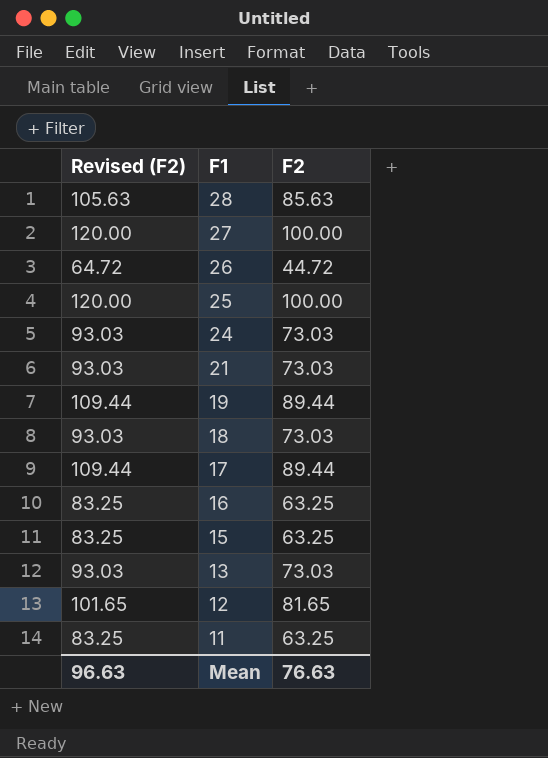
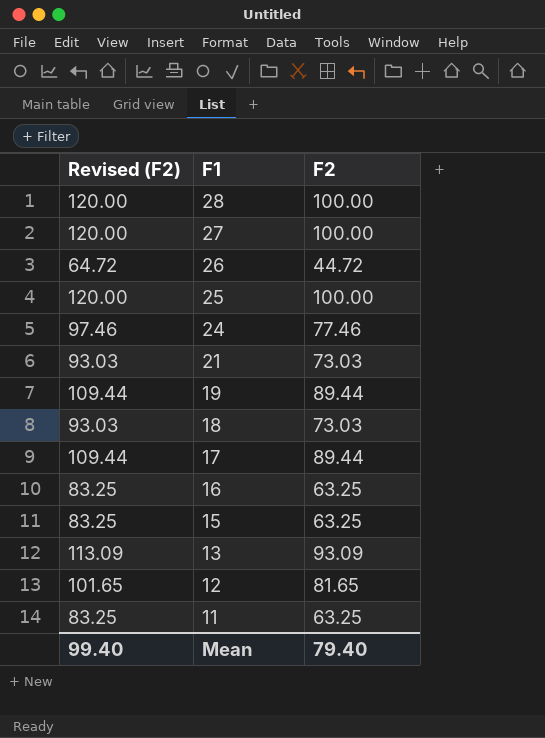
28 | Revised (F2): 105.63 -> 120.00
28 | F2: 85.63 -> 100.00
24 | Revised (F2): 93.03 -> 97.46
24 | F2: 73.03 -> 77.46
13 | Revised (F2): 93.03 -> 113.09
13 | F2: 73.03 -> 93.09
Mean | Revised (F2): 96.63 -> 99.40
Mean | F2: 76.63 -> 79.40

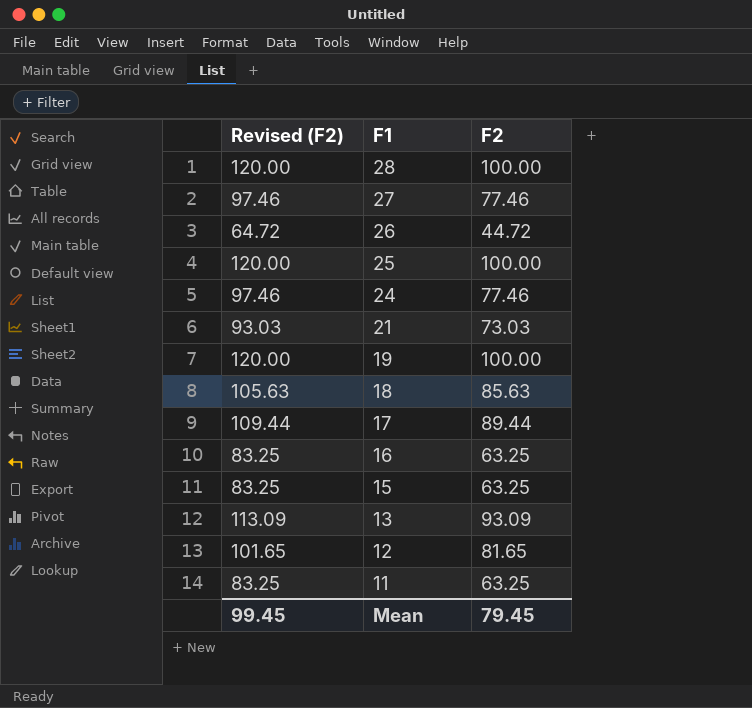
27 | Revised (F2): 120.00 -> 97.46
27 | F2: 100.00 -> 77.46
19 | Revised (F2): 109.44 -> 120.00
19 | F2: 89.44 -> 100.00
18 | Revised (F2): 93.03 -> 105.63
18 | F2: 73.03 -> 85.63
Mean | Revised (F2): 99.40 -> 99.45
Mean | F2: 79.40 -> 79.45

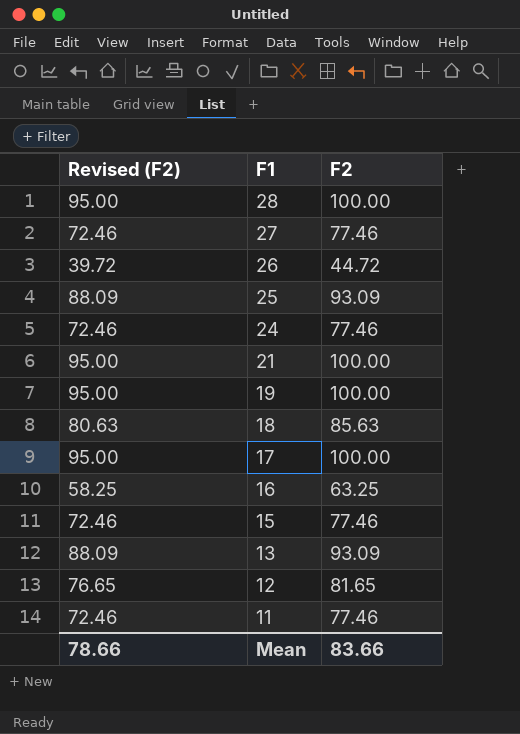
column Revised (F2) | formula: [F2] + 20 -> [F2] - 5
25 | F2: 100.00 -> 93.09
21 | F2: 73.03 -> 100.00
17 | F2: 89.44 -> 100.00
15 | F2: 63.25 -> 77.46
11 | F2: 63.25 -> 77.46
Mean | Revised (F2): 99.45 -> 78.66
Mean | F2: 79.45 -> 83.66

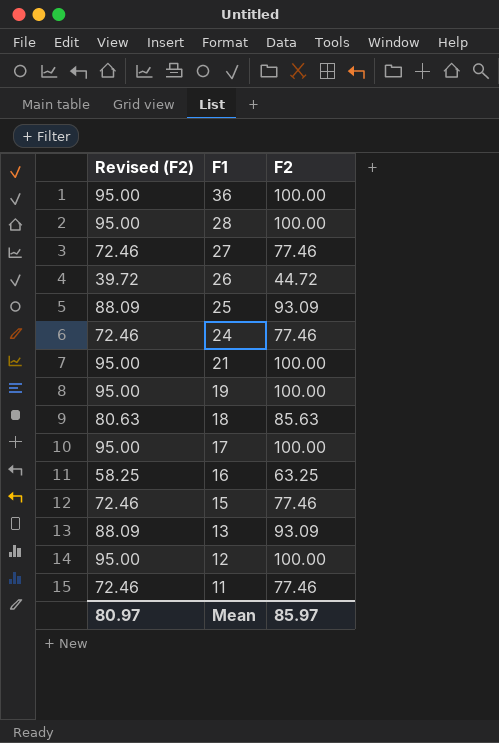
row 36: none -> 95.00 | 100.00
12 | Revised (F2): 76.65 -> 95.00
12 | F2: 81.65 -> 100.00
Mean | Revised (F2): 78.66 -> 80.97
Mean | F2: 83.66 -> 85.97

